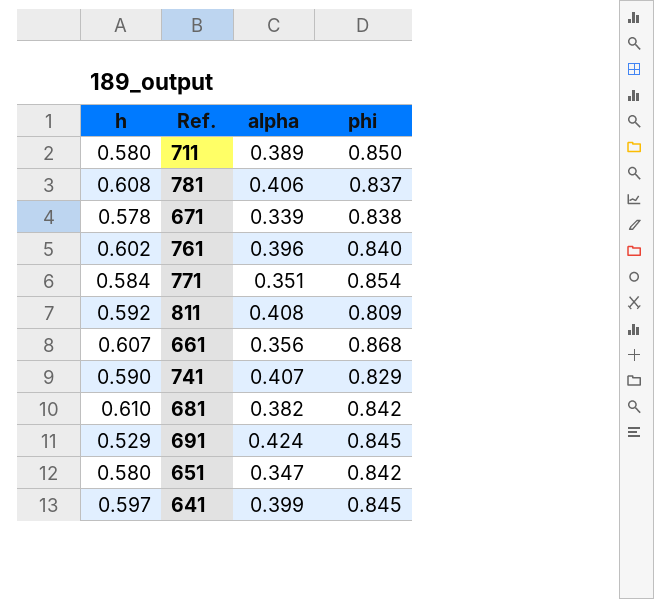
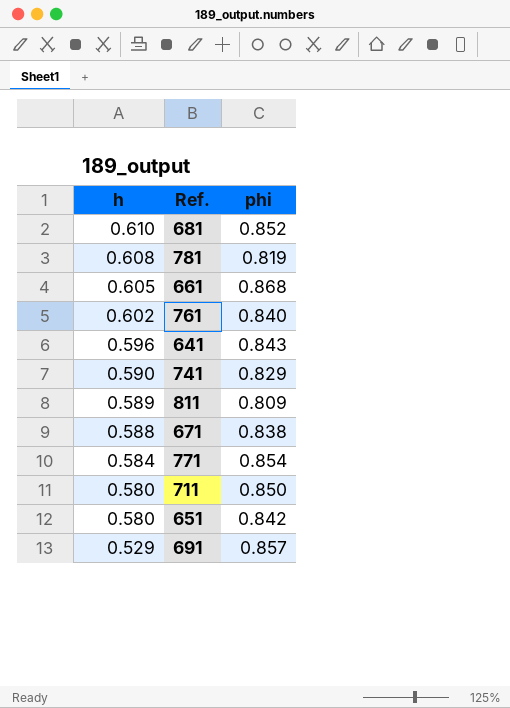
row order: none -> h descending
column alpha | position: 3 -> none
681 | phi: 0.842 -> 0.852
781 | phi: 0.837 -> 0.819
661 | h: 0.607 -> 0.605
641 | h: 0.597 -> 0.596
641 | phi: 0.845 -> 0.843
811 | h: 0.592 -> 0.589
671 | h: 0.578 -> 0.588
691 | phi: 0.845 -> 0.857

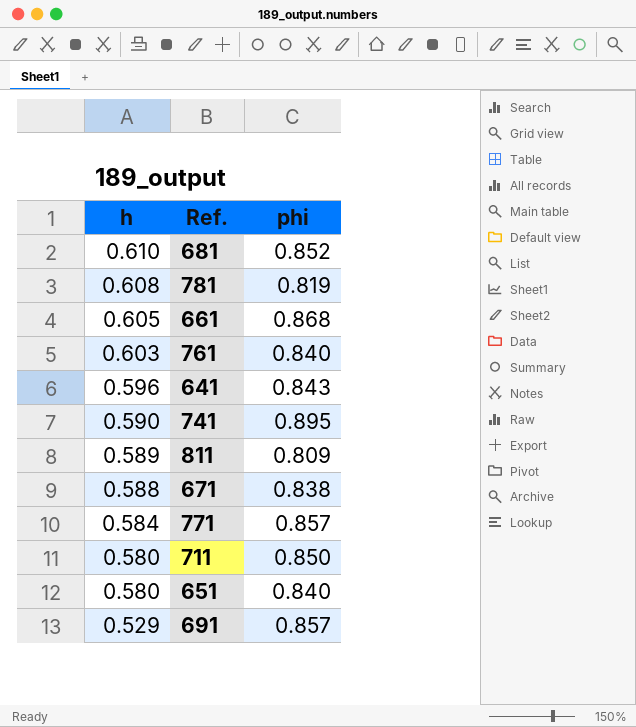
761 | h: 0.602 -> 0.603
741 | phi: 0.829 -> 0.895
771 | phi: 0.854 -> 0.857
651 | phi: 0.842 -> 0.840

